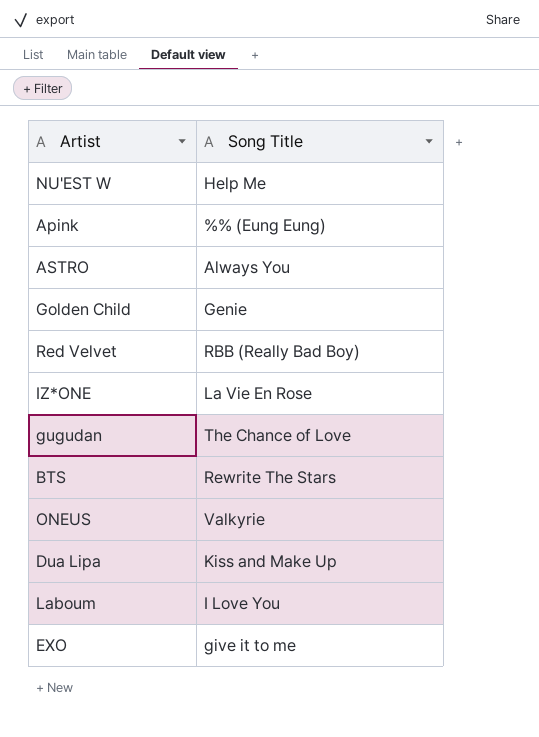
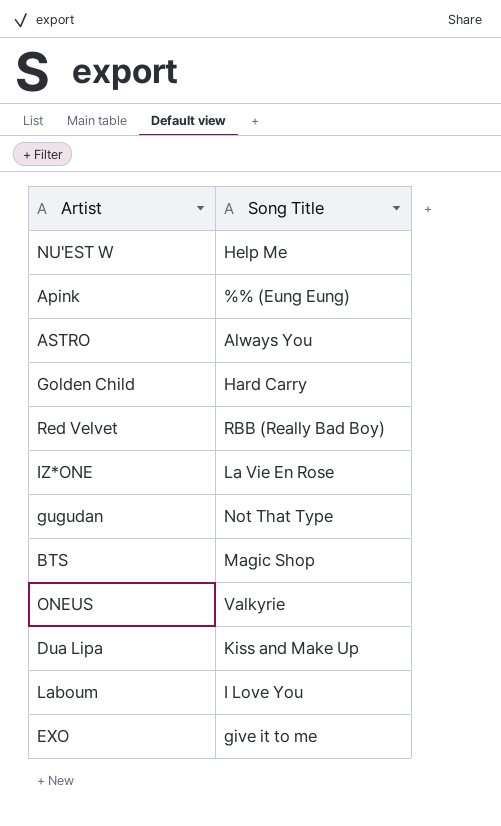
Golden Child | Song Title: Genie -> Hard Carry
gugudan | Song Title: The Chance of Love -> Not That Type
BTS | Song Title: Rewrite The Stars -> Magic Shop

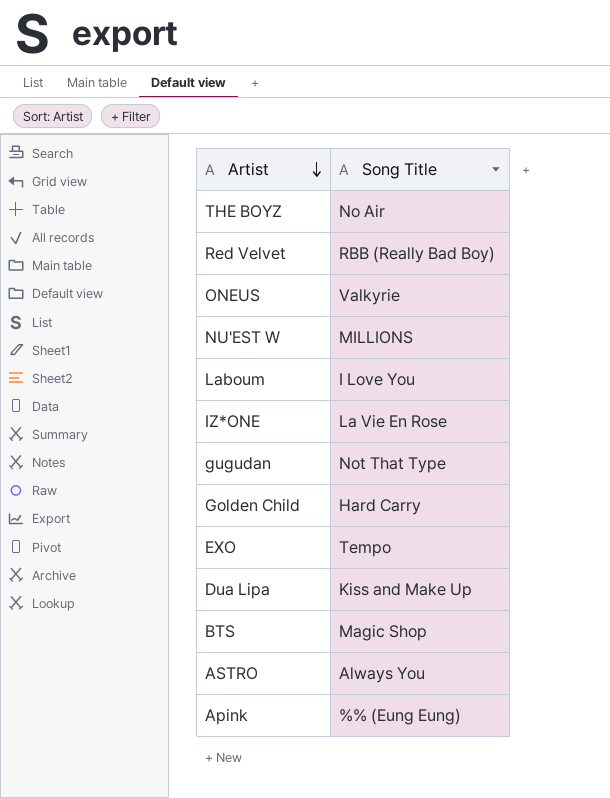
row order: none -> Artist descending
row THE BOYZ: none -> No Air
NU'EST W | Song Title: Help Me -> MILLIONS
EXO | Song Title: give it to me -> Tempo

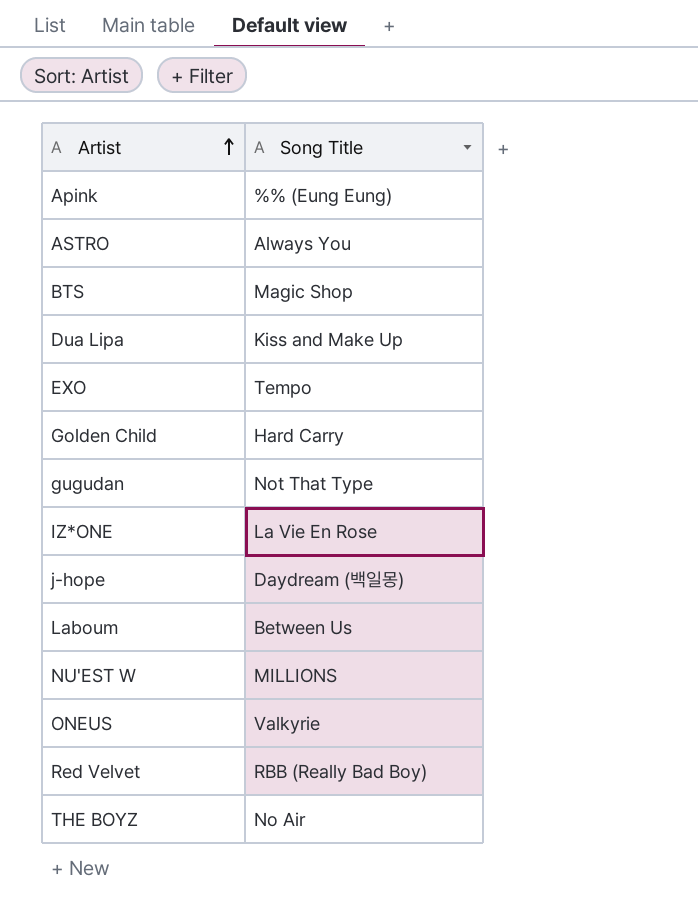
row order: Artist descending -> Artist ascending
row j-hope: none -> Daydream (백일몽)
Laboum | Song Title: I Love You -> Between Us

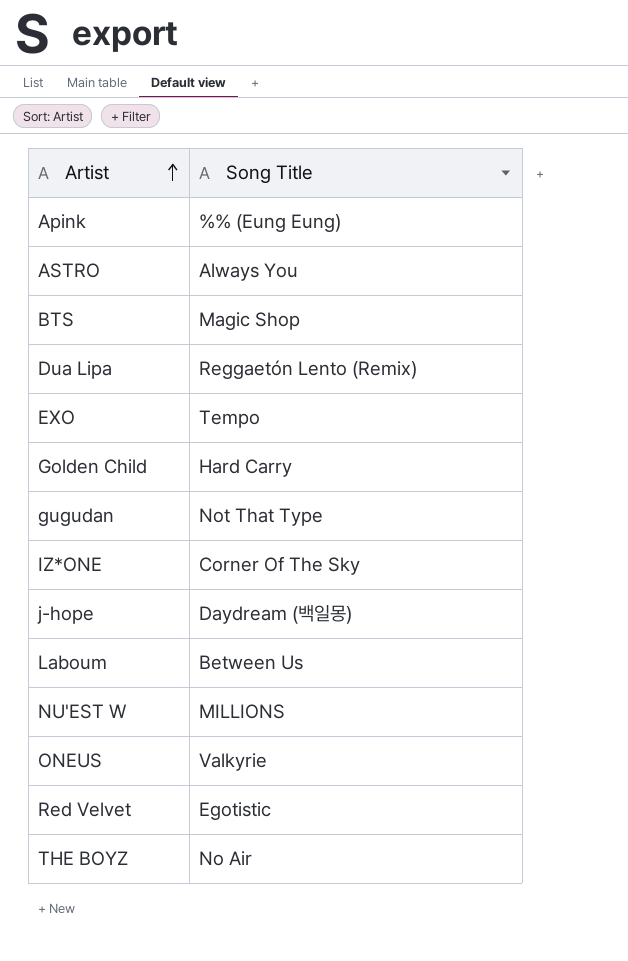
Dua Lipa | Song Title: Kiss and Make Up -> Reggaetón Lento (Remix)
IZ*ONE | Song Title: La Vie En Rose -> Corner Of The Sky
Red Velvet | Song Title: RBB (Really Bad Boy) -> Egotistic

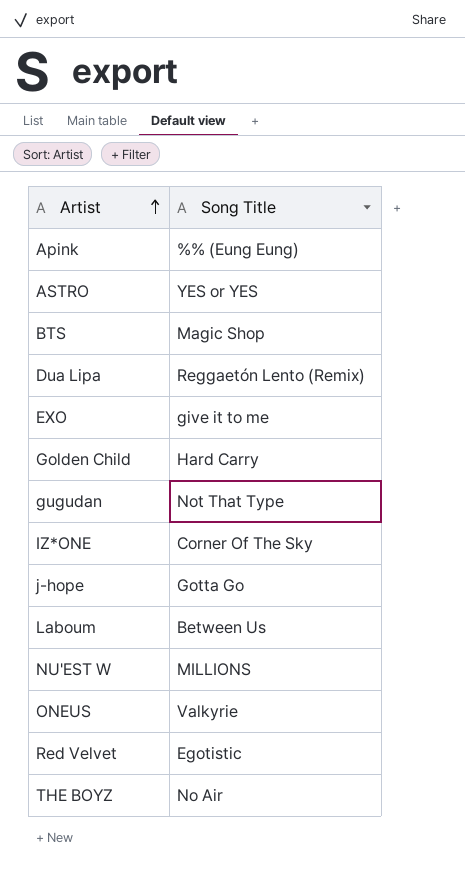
ASTRO | Song Title: Always You -> YES or YES
EXO | Song Title: Tempo -> give it to me
j-hope | Song Title: Daydream (백일몽) -> Gotta Go

